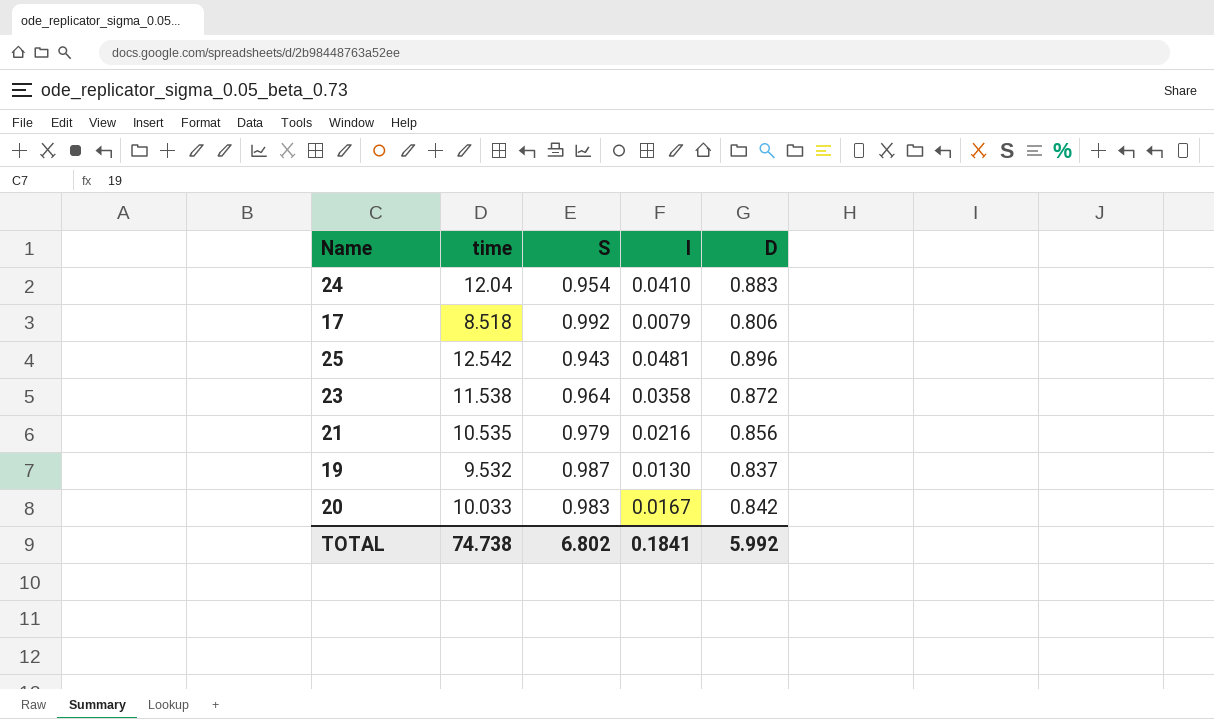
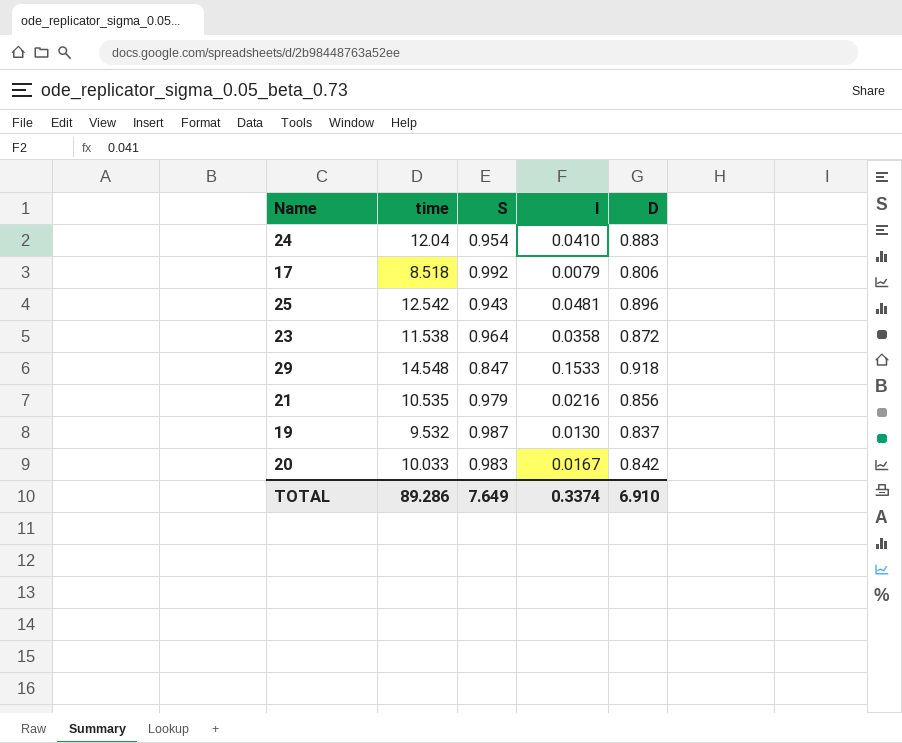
row 29: none -> 14.548 | 0.847 | 0.1533 | 0.918
TOTAL | time: 74.738 -> 89.286
TOTAL | S: 6.802 -> 7.649
TOTAL | I: 0.1841 -> 0.3374
TOTAL | D: 5.992 -> 6.910

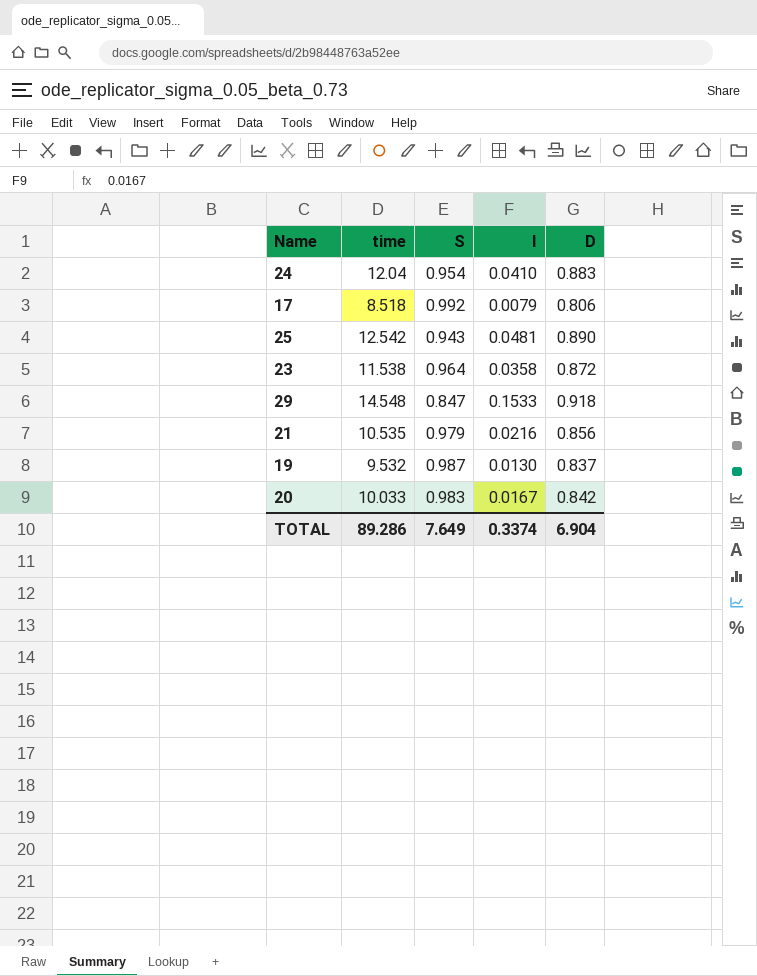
25 | D: 0.896 -> 0.890
TOTAL | D: 6.910 -> 6.904

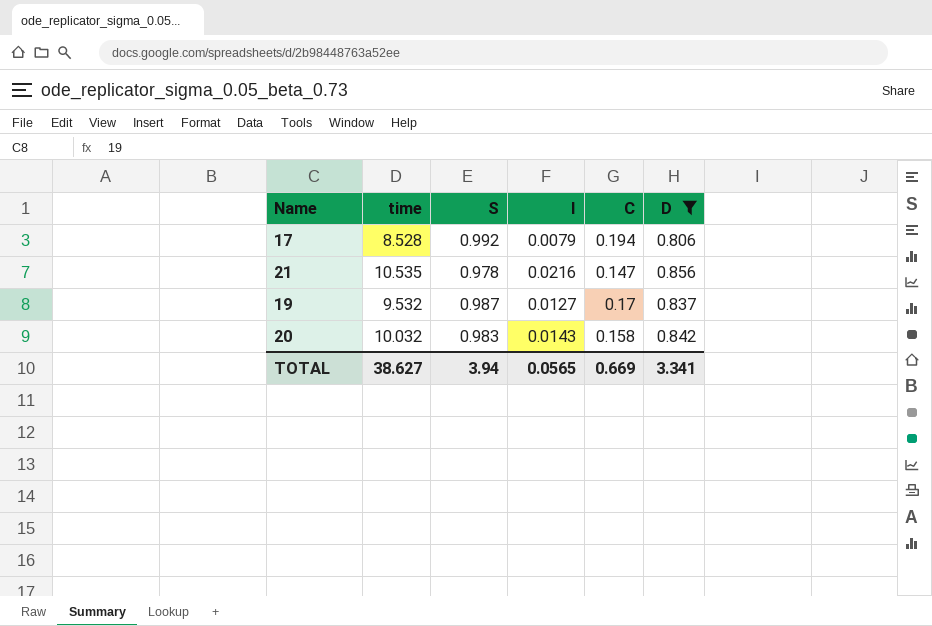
filter: none -> D <= 0.856
column C | position: none -> 5
17 | time: 8.518 -> 8.528
21 | S: 0.979 -> 0.978
19 | I: 0.0130 -> 0.0127
20 | time: 10.033 -> 10.032
20 | I: 0.0167 -> 0.0143
TOTAL | time: 89.286 -> 38.627
TOTAL | S: 7.649 -> 3.94
TOTAL | I: 0.3374 -> 0.0565
TOTAL | D: 6.904 -> 3.341

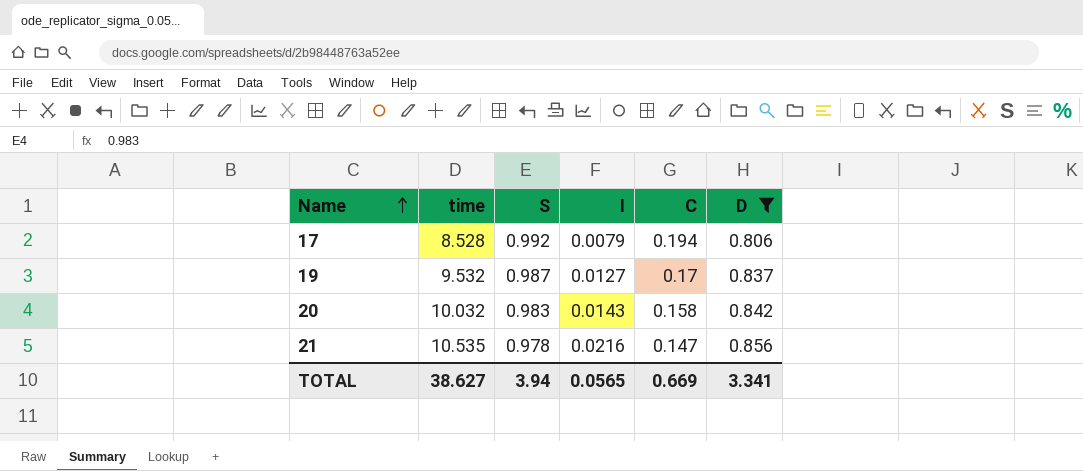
row order: none -> Name ascending

